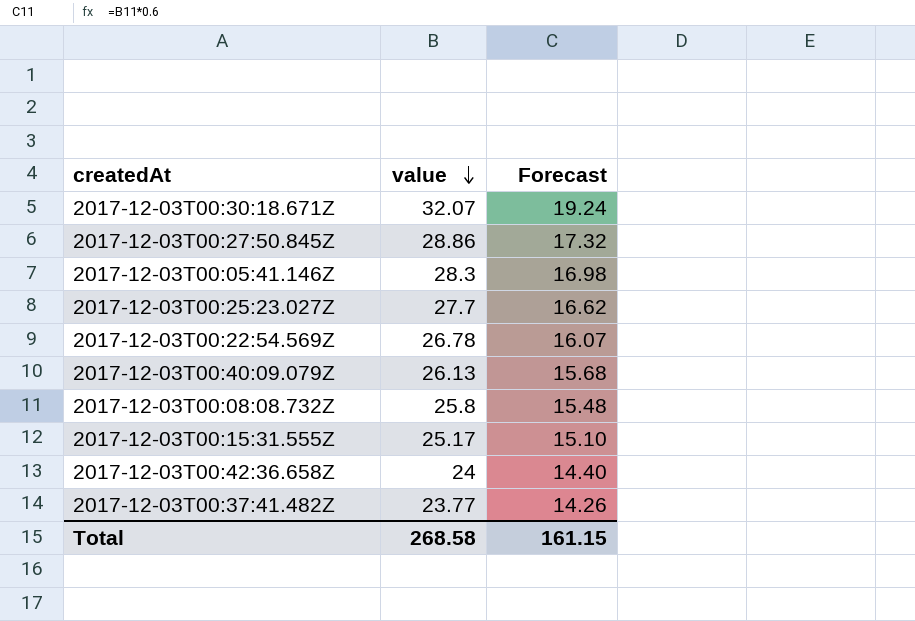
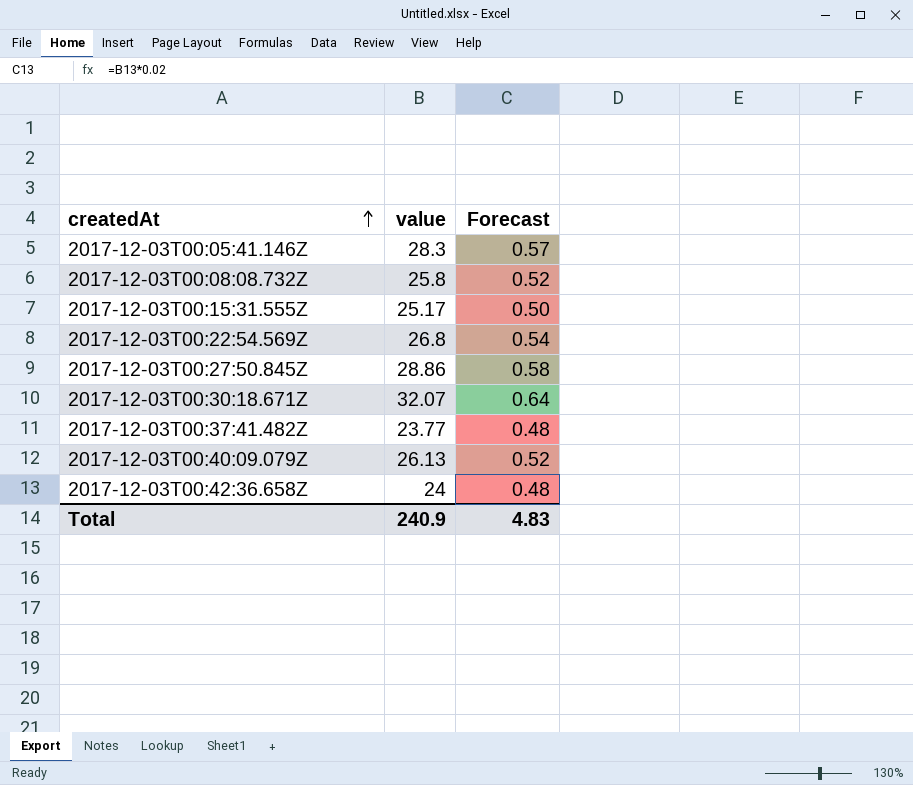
row order: value descending -> createdAt ascending
column Forecast | formula: [value] * 0.6 -> [value] * 0.02
row 2017-12-03T00:25:23.027Z: 27.7 | 16.62 -> none
2017-12-03T00:22:54.569Z | value: 26.78 -> 26.8
Total | value: 268.58 -> 240.9
Total | Forecast: 161.15 -> 4.83

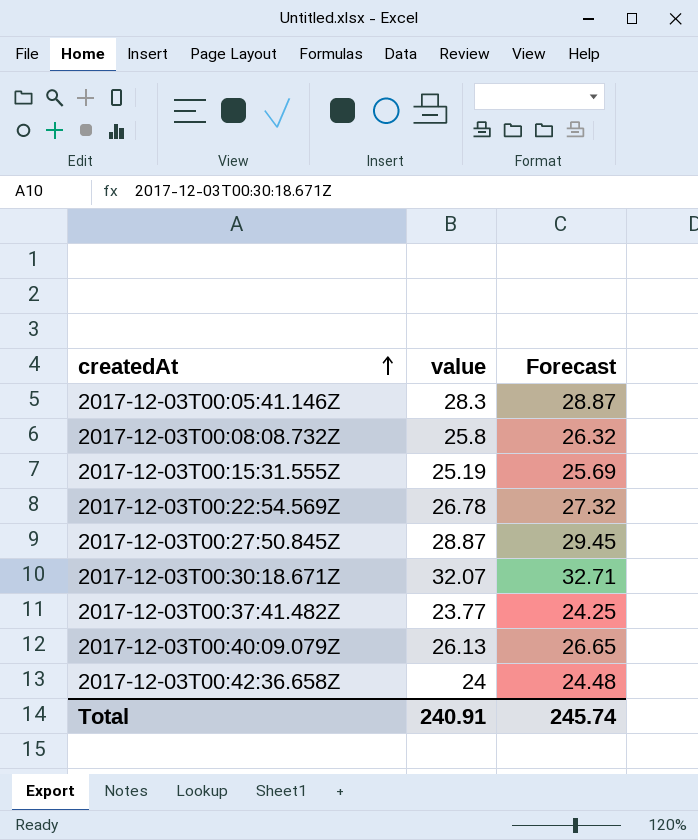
column Forecast | formula: [value] * 0.02 -> [value] * 1.02
2017-12-03T00:15:31.555Z | value: 25.17 -> 25.19
2017-12-03T00:22:54.569Z | value: 26.8 -> 26.78
2017-12-03T00:27:50.845Z | value: 28.86 -> 28.87
Total | value: 240.9 -> 240.91
Total | Forecast: 4.83 -> 245.74

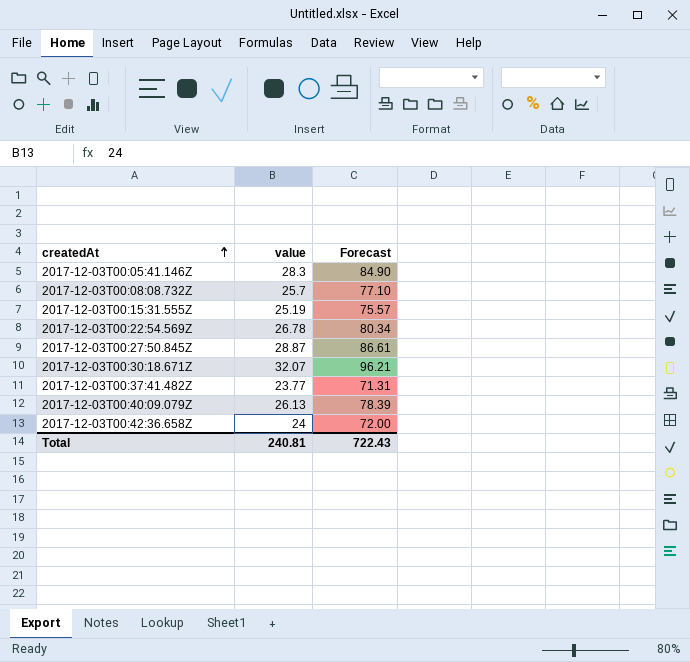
column Forecast | formula: [value] * 1.02 -> [value] * 3
2017-12-03T00:08:08.732Z | value: 25.8 -> 25.7
Total | value: 240.91 -> 240.81
Total | Forecast: 245.74 -> 722.43

